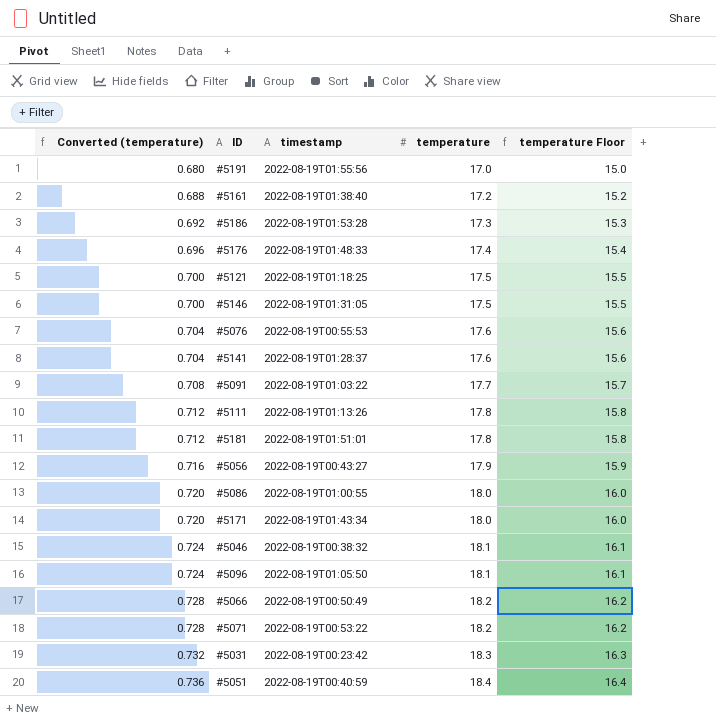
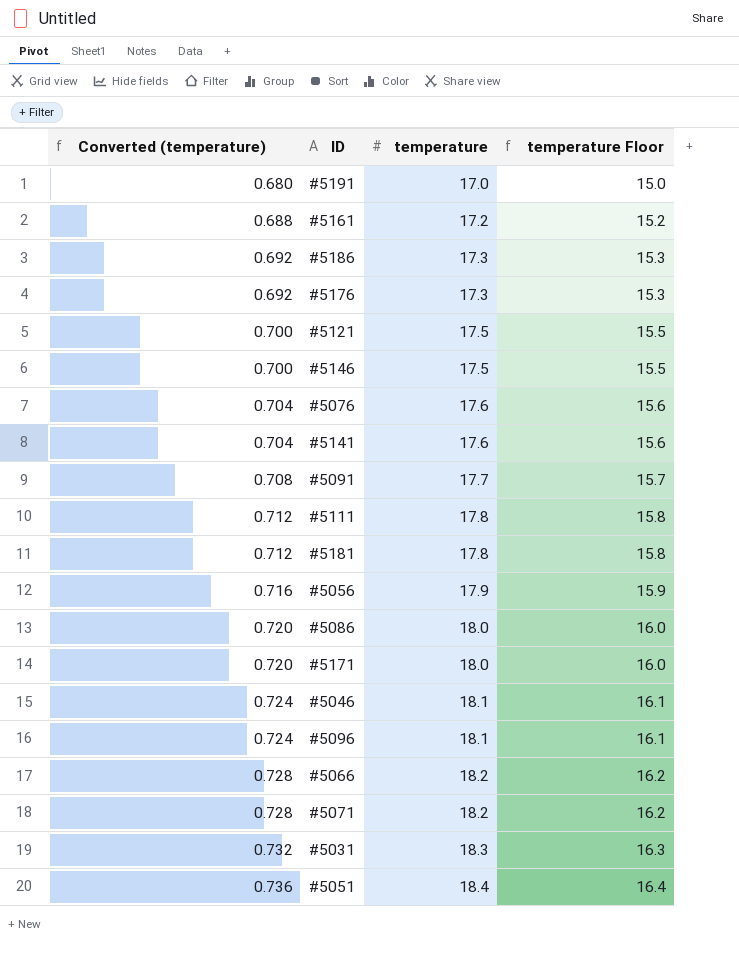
column timestamp | position: 3 -> none
#5176 | Converted (temperature): 0.696 -> 0.692
#5176 | temperature: 17.4 -> 17.3
#5176 | temperature Floor: 15.4 -> 15.3

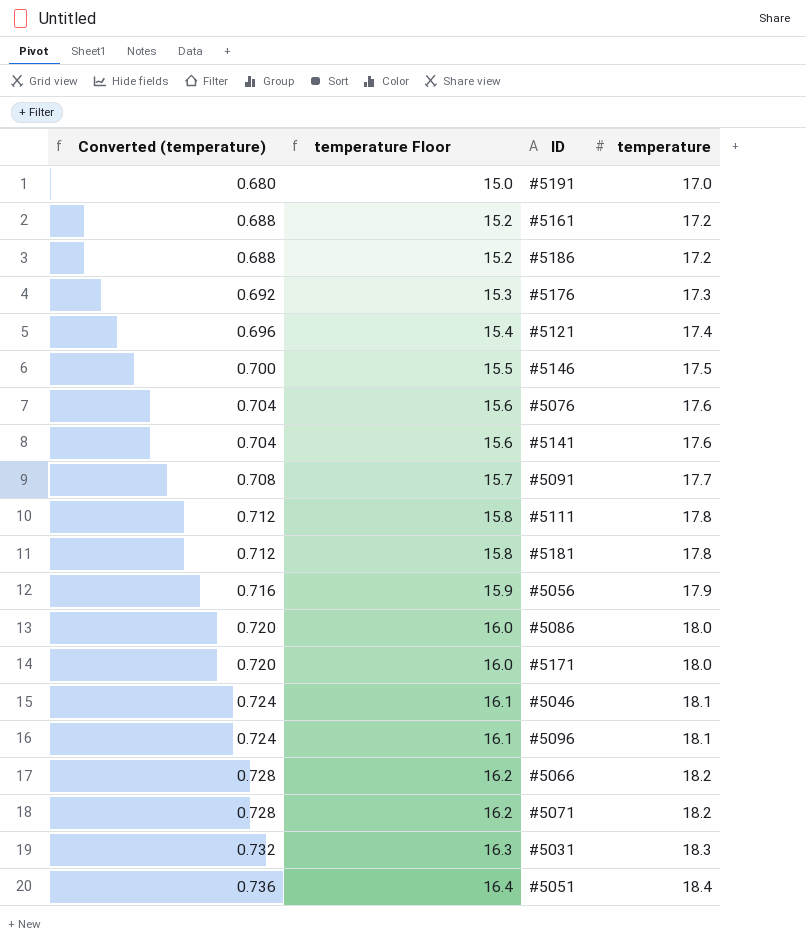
column temperature Floor | position: 4 -> 2
#5186 | Converted (temperature): 0.692 -> 0.688
#5186 | temperature Floor: 15.3 -> 15.2
#5186 | temperature: 17.3 -> 17.2
#5121 | Converted (temperature): 0.700 -> 0.696
#5121 | temperature Floor: 15.5 -> 15.4
#5121 | temperature: 17.5 -> 17.4

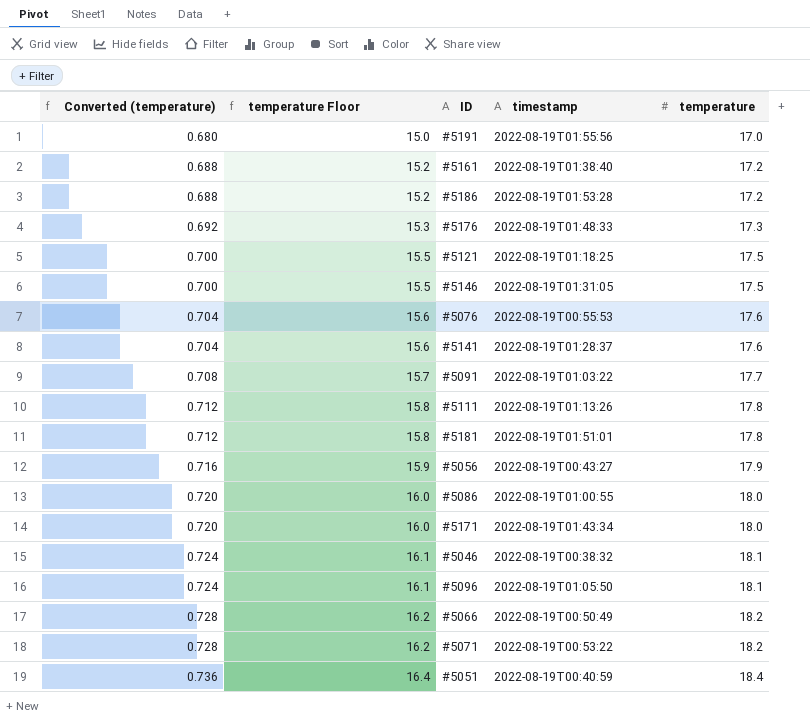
column timestamp | position: none -> 4
row #5031: 0.732 | 16.3 | 18.3 -> none
#5121 | Converted (temperature): 0.696 -> 0.700
#5121 | temperature Floor: 15.4 -> 15.5
#5121 | temperature: 17.4 -> 17.5

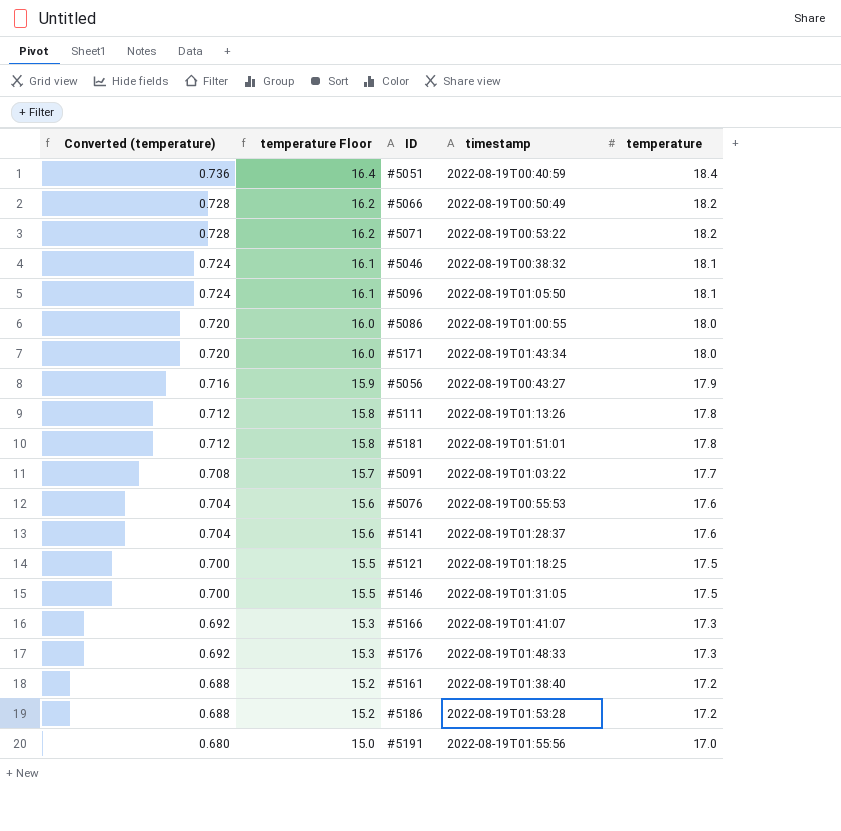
row order: Converted (temperature) ascending -> Converted (temperature) descending
row #5166: none -> 0.692 | 15.3 | 2022-08-19T01:41:07 | 17.3

